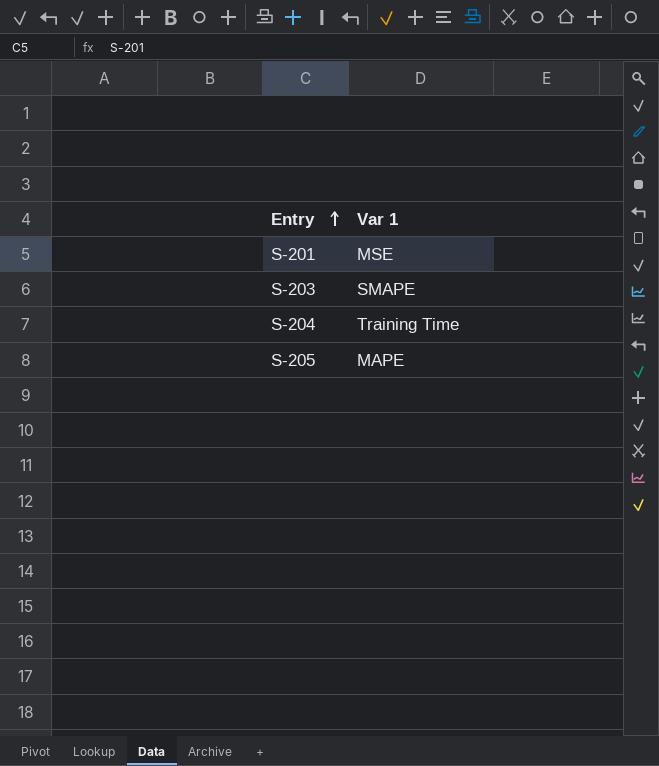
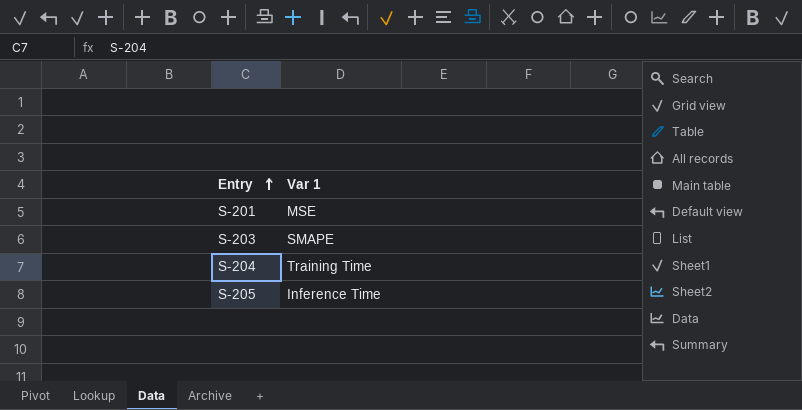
S-205 | Var 1: MAPE -> Inference Time

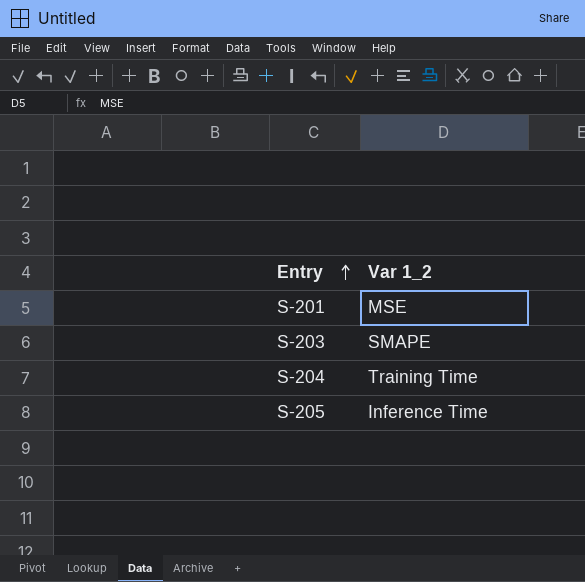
column name: Var 1 -> Var 1_2

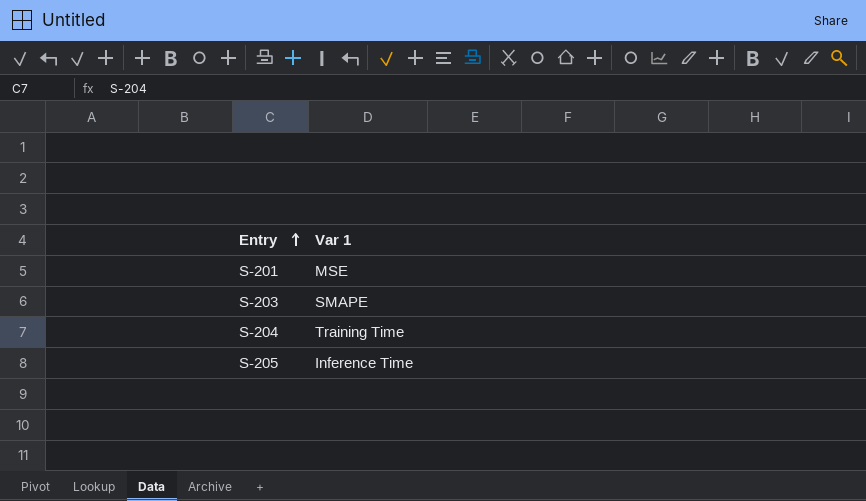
column name: Var 1_2 -> Var 1

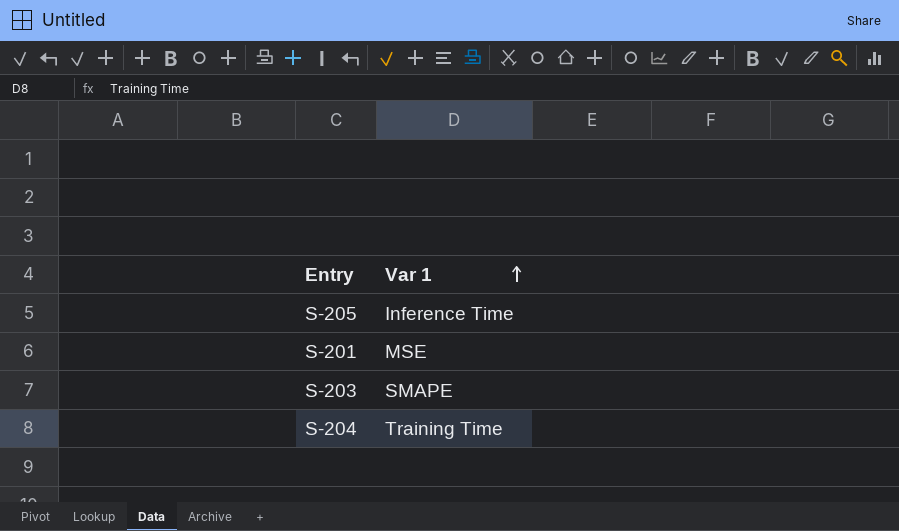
row order: Entry ascending -> Var 1 ascending

